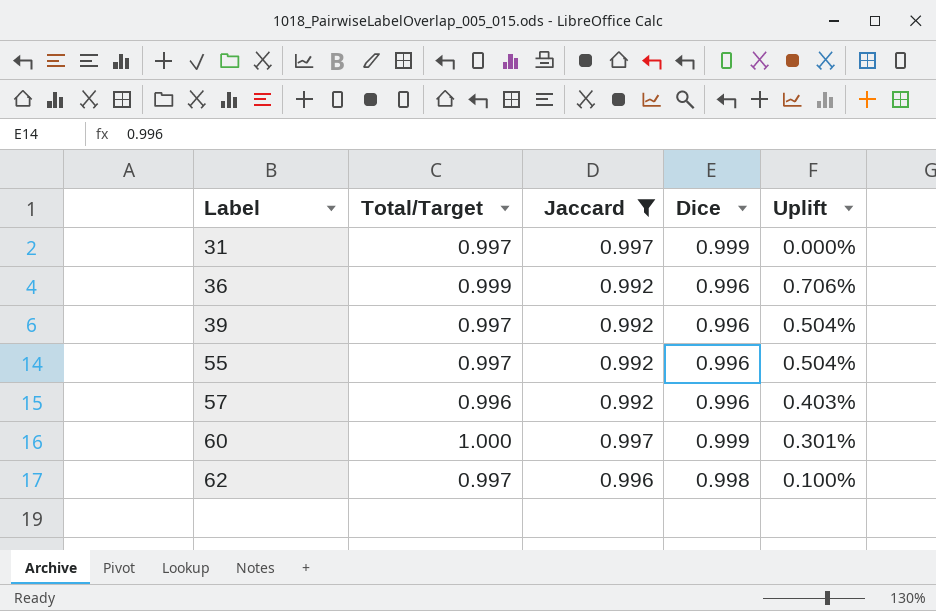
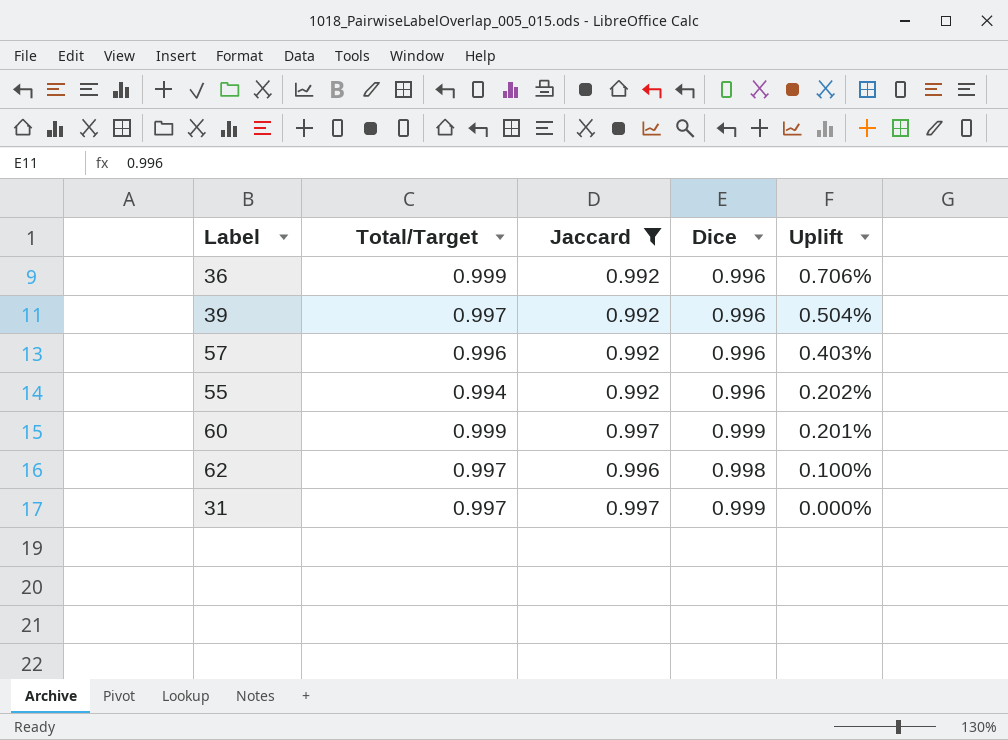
row order: Label ascending -> Uplift descending
55 | Total/Target: 0.997 -> 0.994
55 | Uplift: 0.504% -> 0.202%
60 | Total/Target: 1.000 -> 0.999
60 | Uplift: 0.301% -> 0.201%

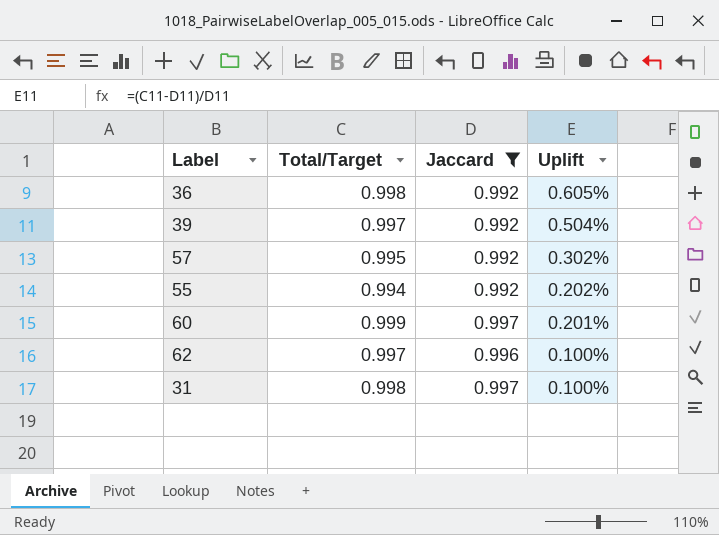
column Dice | position: 4 -> none
36 | Total/Target: 0.999 -> 0.998
36 | Uplift: 0.706% -> 0.605%
57 | Total/Target: 0.996 -> 0.995
57 | Uplift: 0.403% -> 0.302%
31 | Total/Target: 0.997 -> 0.998
31 | Uplift: 0.000% -> 0.100%

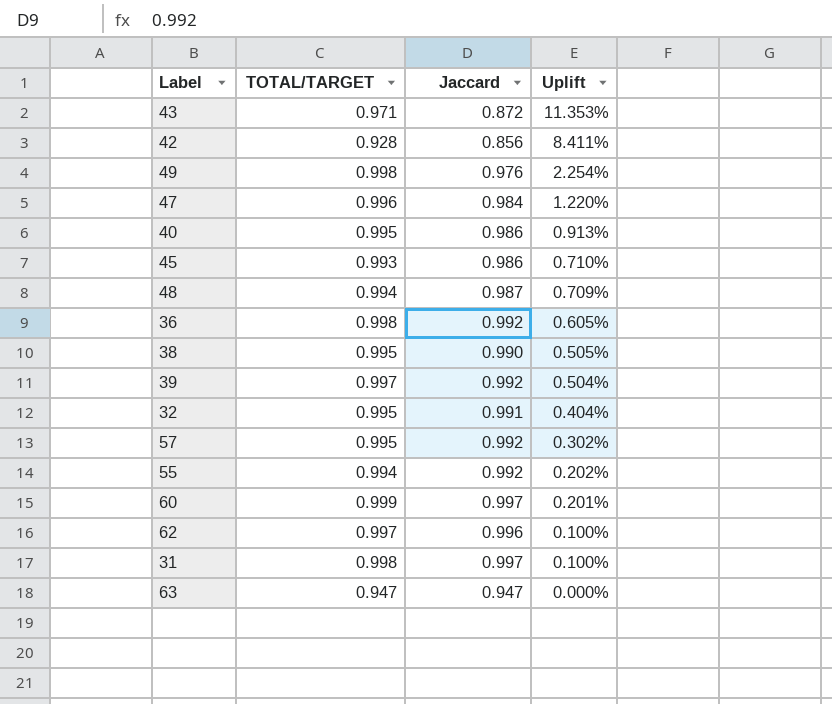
filter: Jaccard >= 0.992 -> none
column name: Total/Target -> TOTAL/TARGET

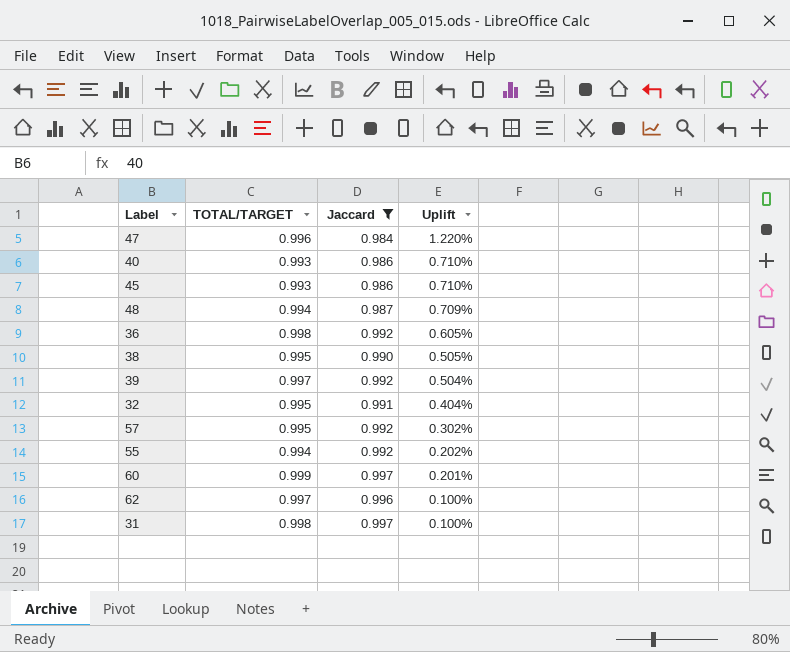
filter: none -> Jaccard >= 0.984
40 | TOTAL/TARGET: 0.995 -> 0.993
40 | Uplift: 0.913% -> 0.710%

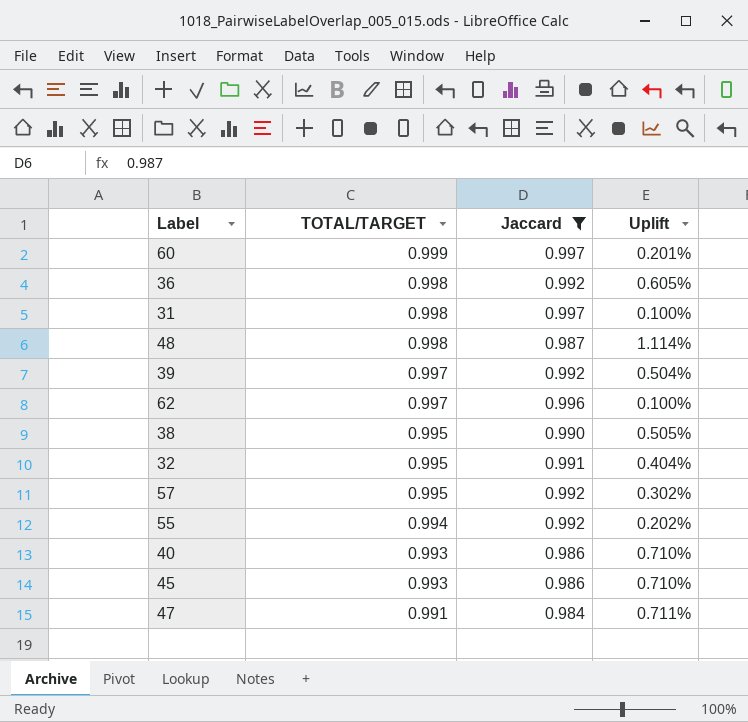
row order: Uplift descending -> TOTAL/TARGET descending
48 | TOTAL/TARGET: 0.994 -> 0.998
48 | Uplift: 0.709% -> 1.114%
47 | TOTAL/TARGET: 0.996 -> 0.991
47 | Uplift: 1.220% -> 0.711%

